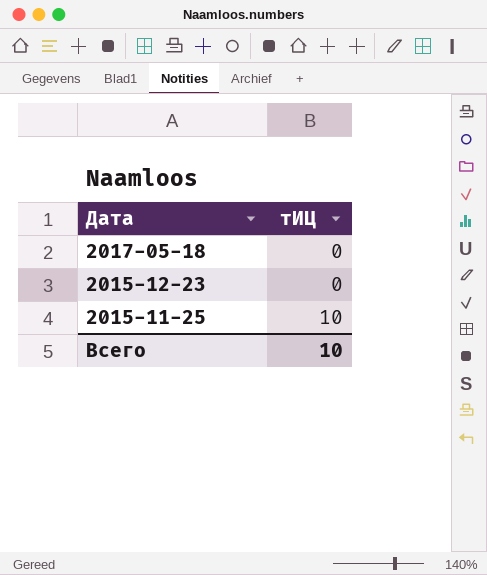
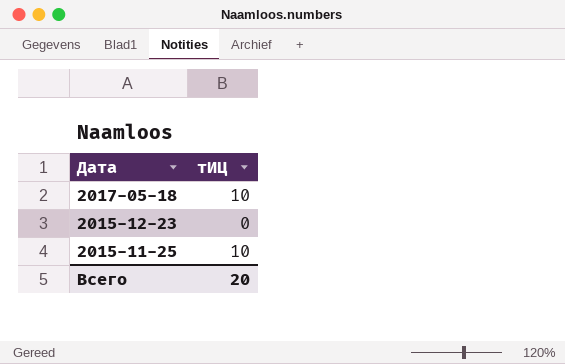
2017-05-18 | тИЦ: 0 -> 10
Всего | тИЦ: 10 -> 20

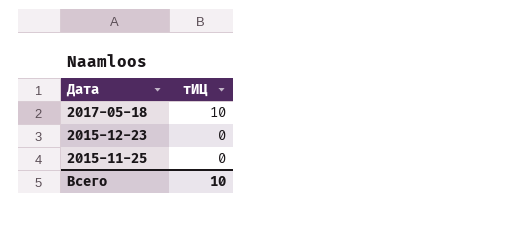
2015-11-25 | тИЦ: 10 -> 0
Всего | тИЦ: 20 -> 10

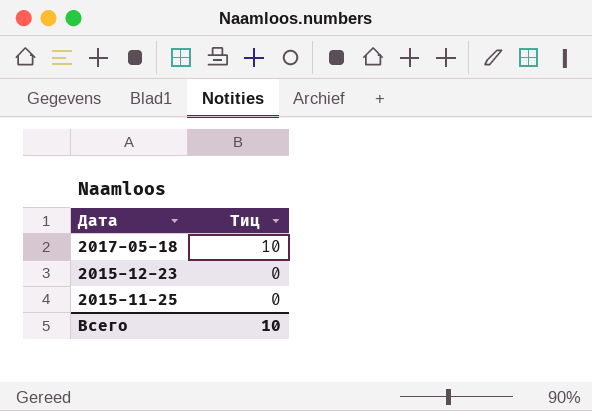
column name: тИЦ -> Тиц

